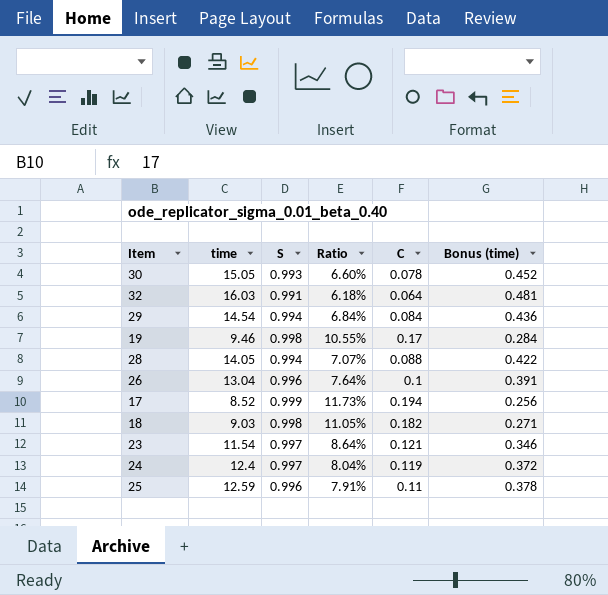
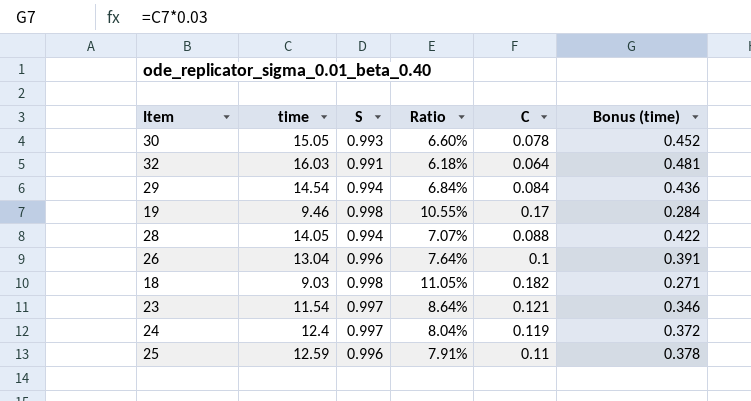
row 17: 8.52 | 0.999 | 11.73% | 0.194 | 0.256 -> none

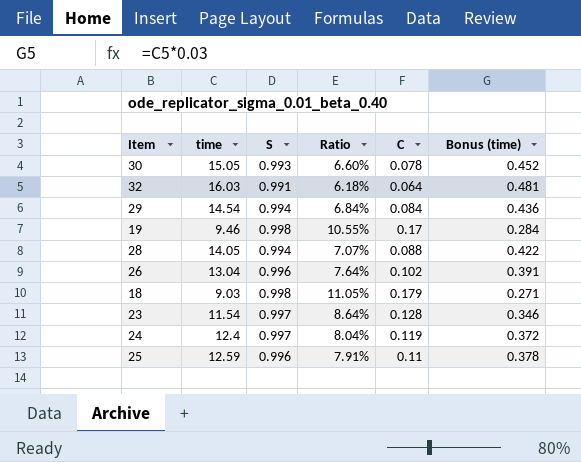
26 | C: 0.1 -> 0.102
18 | C: 0.182 -> 0.179
23 | C: 0.121 -> 0.128

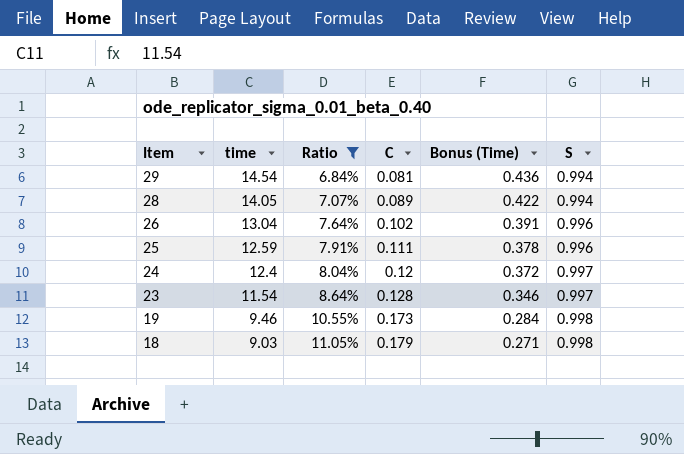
filter: none -> Ratio >= 6.84%
row order: none -> Item descending
column name: Bonus (time) -> Bonus (Time)
column S | position: 3 -> 6
29 | C: 0.084 -> 0.081
28 | C: 0.088 -> 0.089
25 | C: 0.11 -> 0.111
24 | C: 0.119 -> 0.12
19 | C: 0.17 -> 0.173

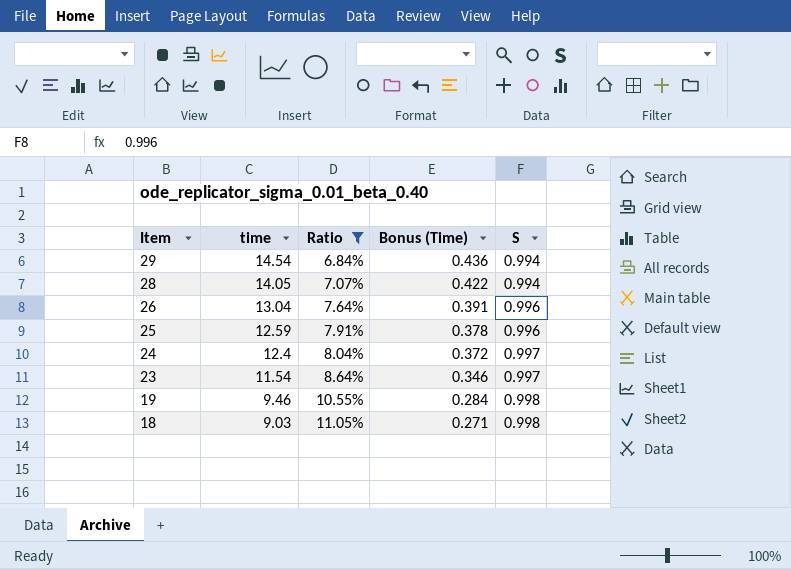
column C | position: 4 -> none

